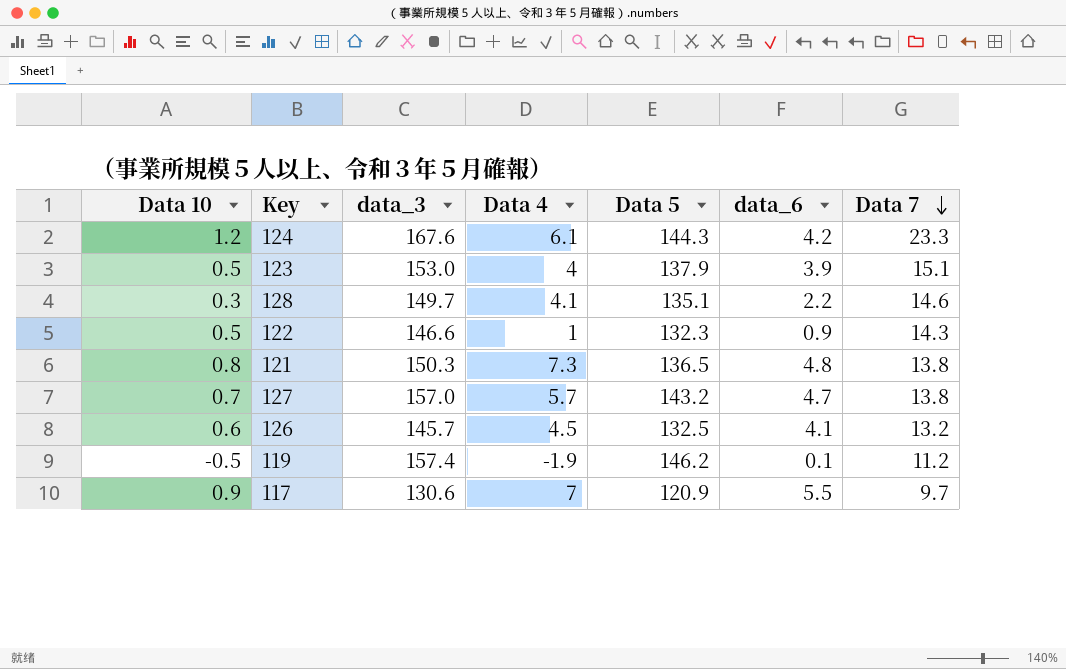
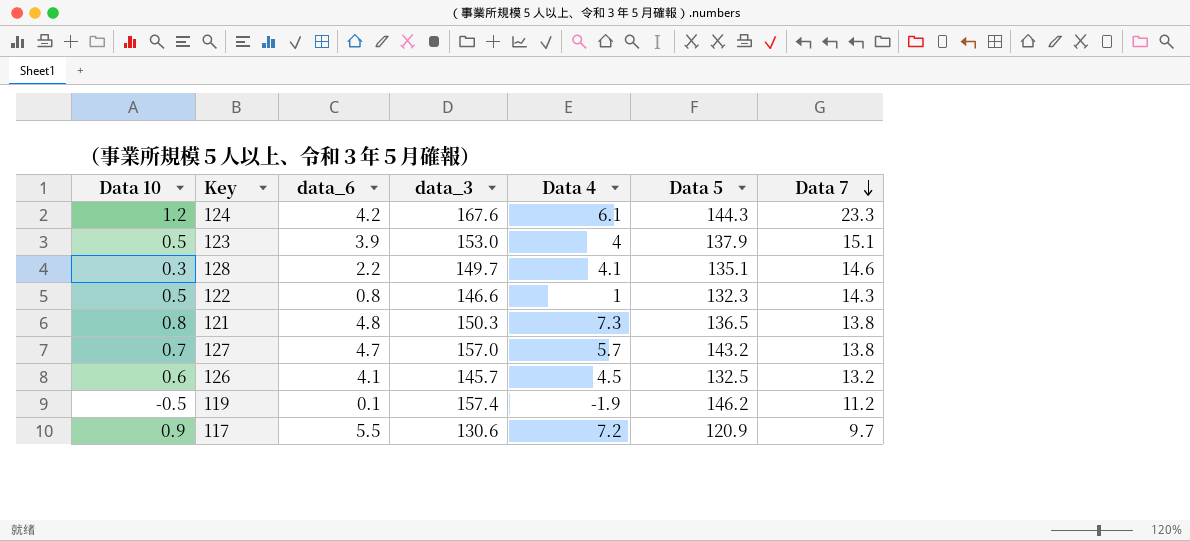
column data_6 | position: 6 -> 3
122 | data_6: 0.9 -> 0.8
117 | Data 4: 7 -> 7.2

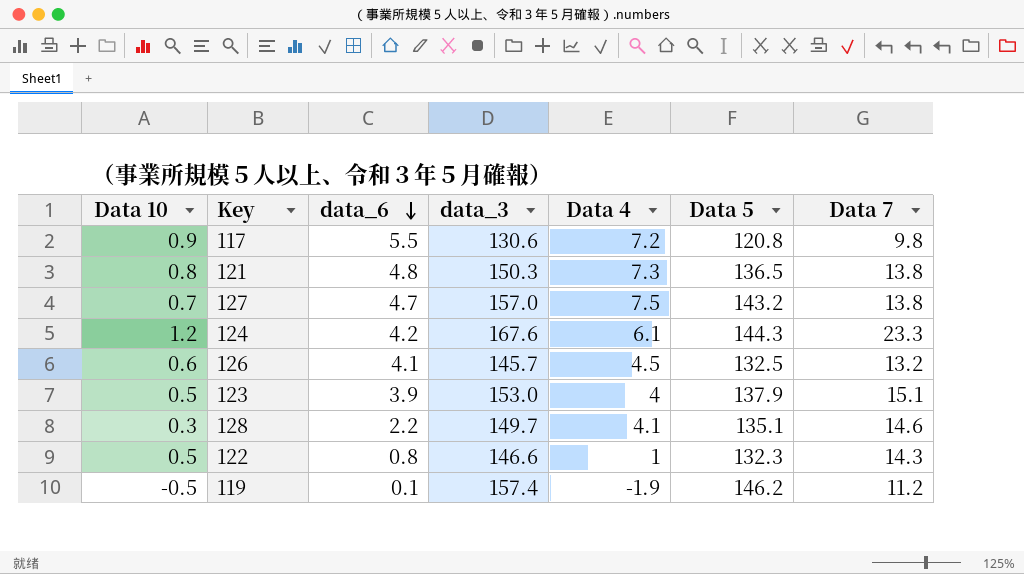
row order: Data 7 descending -> data_6 descending
117 | Data 5: 120.9 -> 120.8
117 | Data 7: 9.7 -> 9.8
127 | Data 4: 5.7 -> 7.5

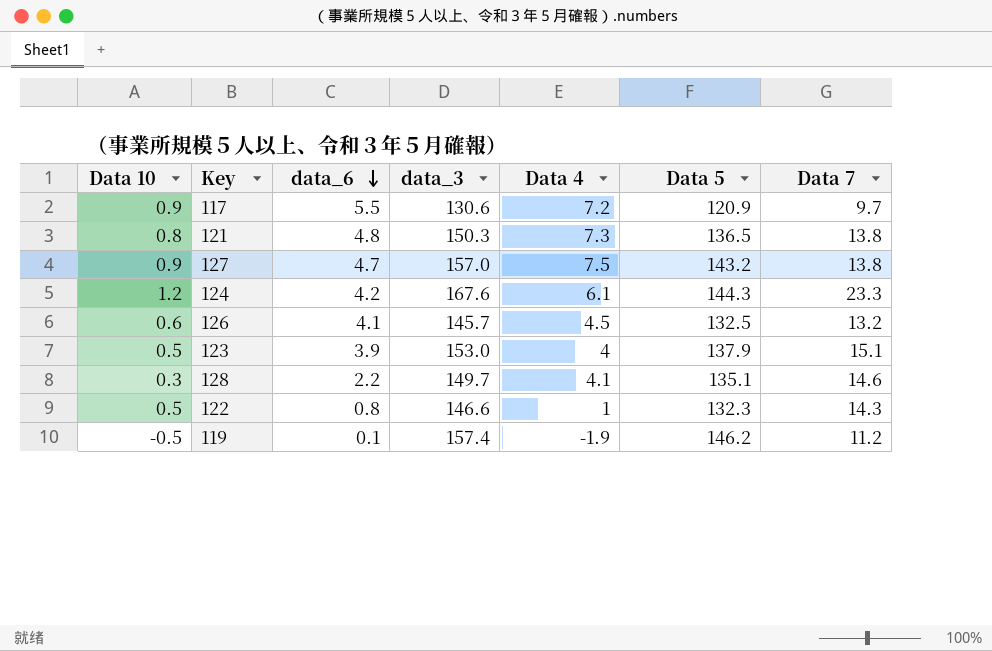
117 | Data 5: 120.8 -> 120.9
117 | Data 7: 9.8 -> 9.7
127 | Data 10: 0.7 -> 0.9

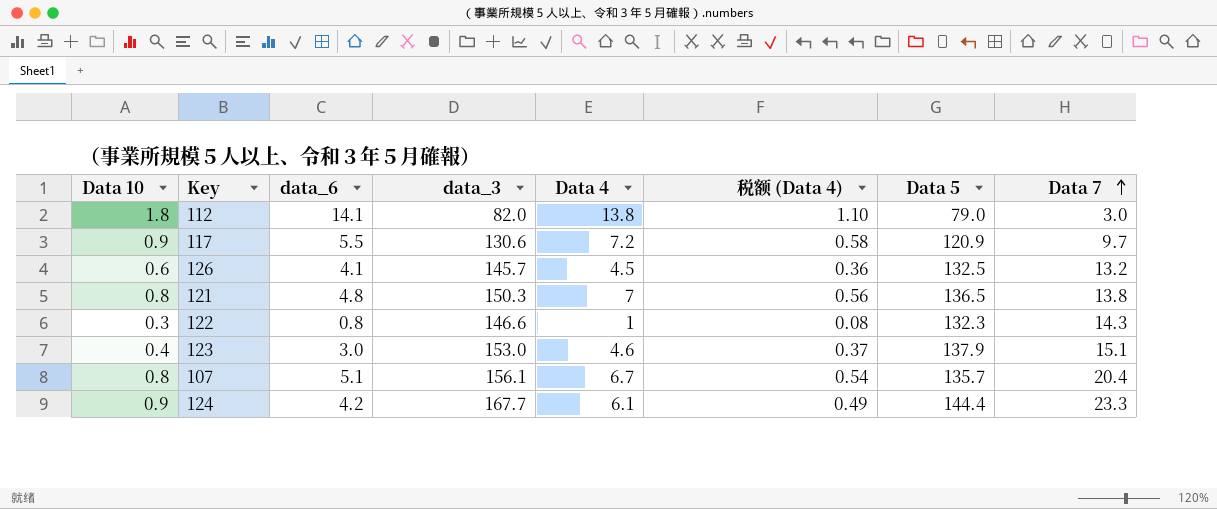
row order: data_6 descending -> Data 7 ascending
column 税额 (Data 4) | formula: none -> [Data 4] * 0.08
row 127: 0.9 | 4.7 | 157.0 | 7.5 | 143.2 | 13.8 -> none
row 128: 0.3 | 2.2 | 149.7 | 4.1 | 135.1 | 14.6 -> none
row 119: -0.5 | 0.1 | 157.4 | -1.9 | 146.2 | 11.2 -> none
row 112: none -> 1.8 | 14.1 | 82.0 | 13.8 | 1.10 | 79.0 | 3.0
121 | Data 4: 7.3 -> 7
122 | Data 10: 0.5 -> 0.3
123 | Data 10: 0.5 -> 0.4
123 | data_6: 3.9 -> 3.0
123 | Data 4: 4 -> 4.6
row 107: none -> 0.8 | 5.1 | 156.1 | 6.7 | 0.54 | 135.7 | 20.4
124 | Data 10: 1.2 -> 0.9
124 | data_3: 167.6 -> 167.7
124 | Data 5: 144.3 -> 144.4

